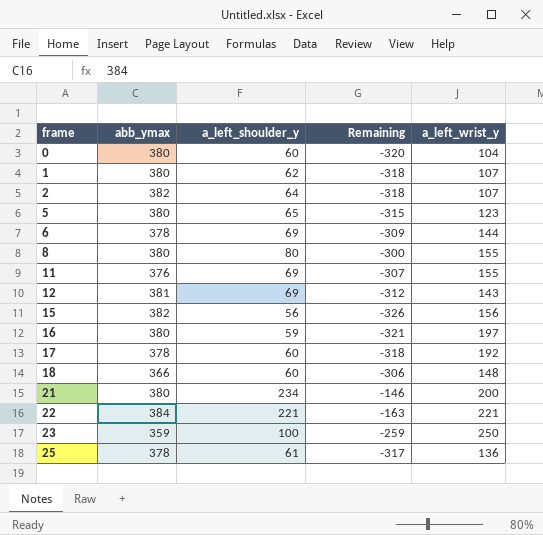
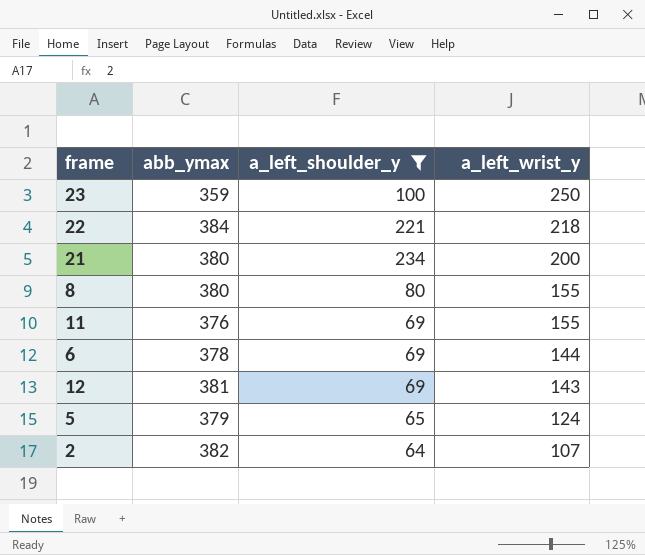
filter: none -> a_left_shoulder_y >= 64
row order: frame ascending -> a_left_wrist_y descending
column Remaining | formula: [a_left_shoulder_y] - [abb_ymax] -> none
22 | a_left_wrist_y: 221 -> 218
5 | abb_ymax: 380 -> 379
5 | a_left_wrist_y: 123 -> 124

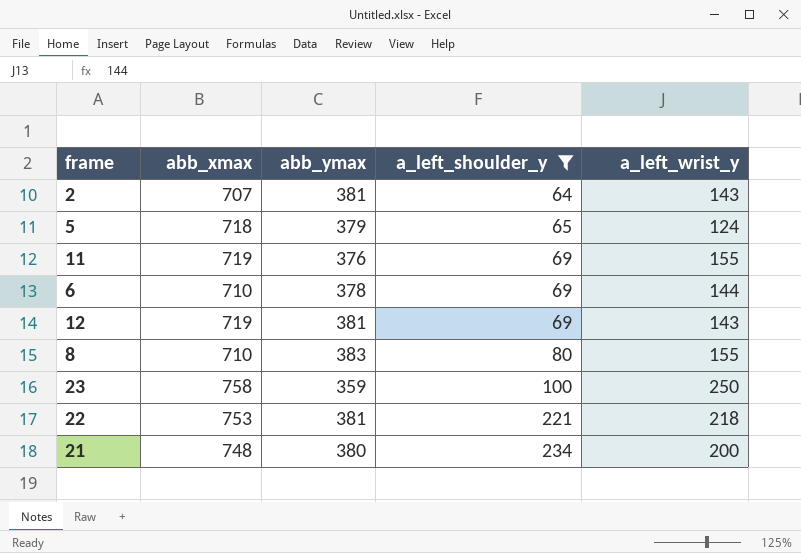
row order: a_left_wrist_y descending -> a_left_shoulder_y ascending
column abb_xmax | position: none -> 2
2 | abb_ymax: 382 -> 381
2 | a_left_wrist_y: 107 -> 143
8 | abb_ymax: 380 -> 383
22 | abb_ymax: 384 -> 381

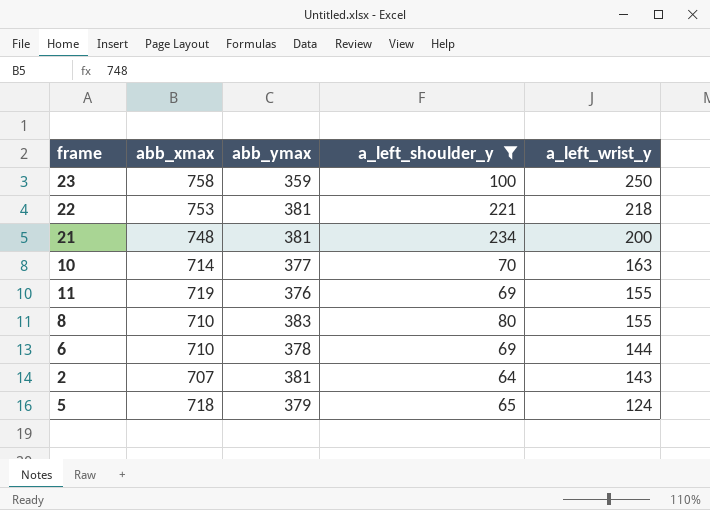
row order: a_left_shoulder_y ascending -> a_left_wrist_y descending
row 12: 719 | 381 | 69 | 143 -> none
21 | abb_ymax: 380 -> 381
row 10: none -> 714 | 377 | 70 | 163

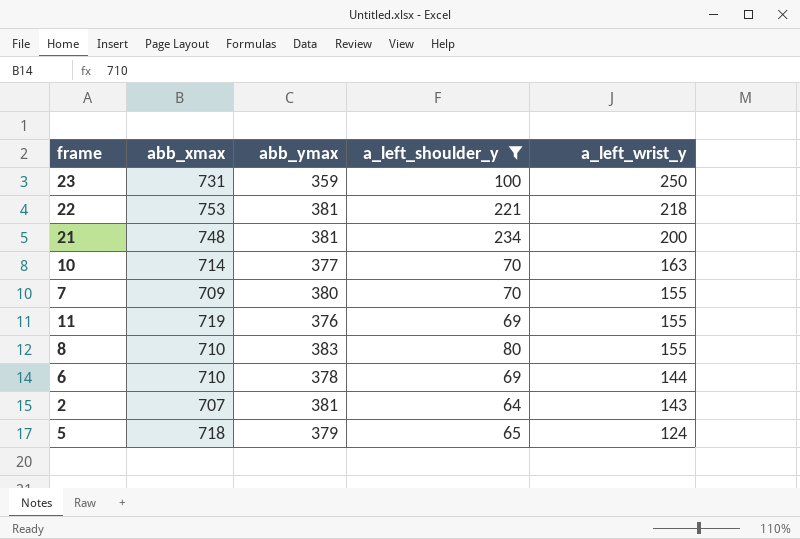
23 | abb_xmax: 758 -> 731
row 7: none -> 709 | 380 | 70 | 155

